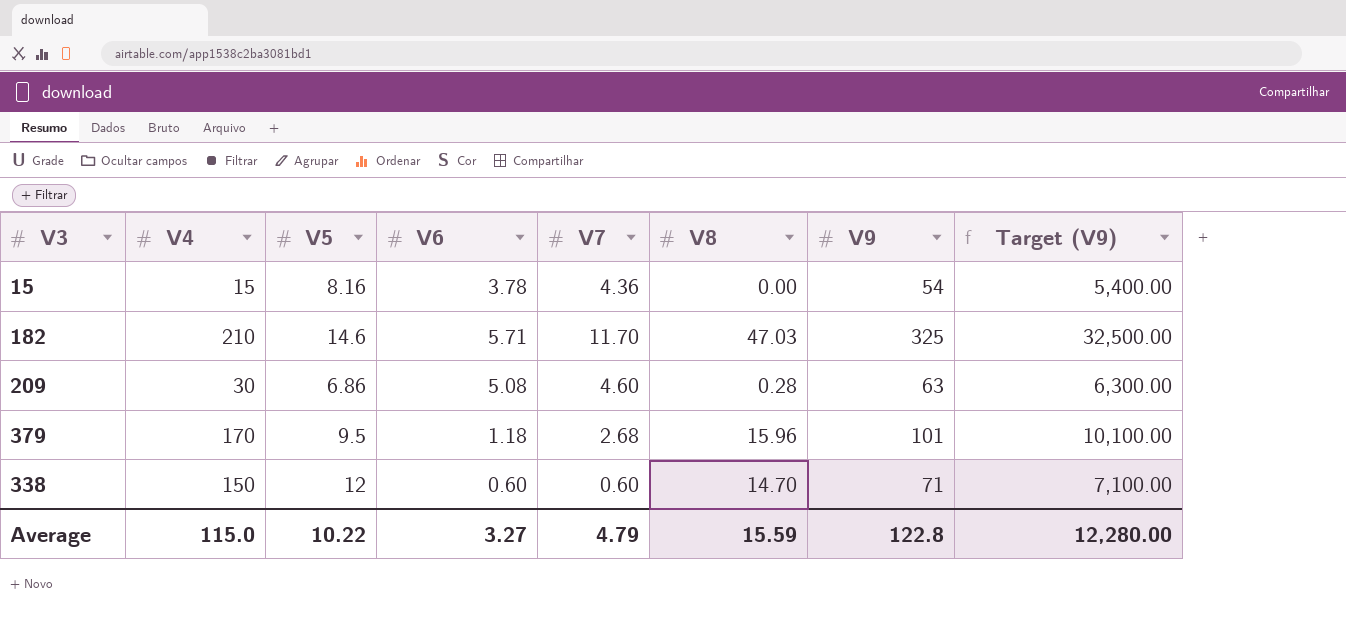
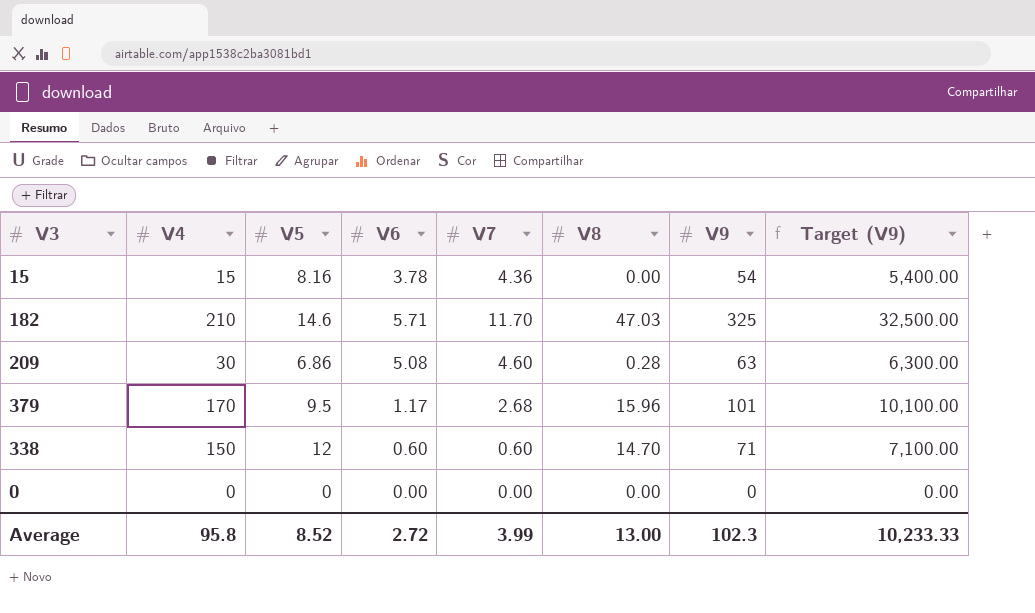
379 | V6: 1.18 -> 1.17
row 0: none -> 0 | 0 | 0.00 | 0.00 | 0.00 | 0 | 0.00
Average | V4: 115.0 -> 95.8
Average | V5: 10.22 -> 8.52
Average | V6: 3.27 -> 2.72
Average | V7: 4.79 -> 3.99
Average | V8: 15.59 -> 13.00
Average | V9: 122.8 -> 102.3
Average | Target (V9): 12,280.00 -> 10,233.33

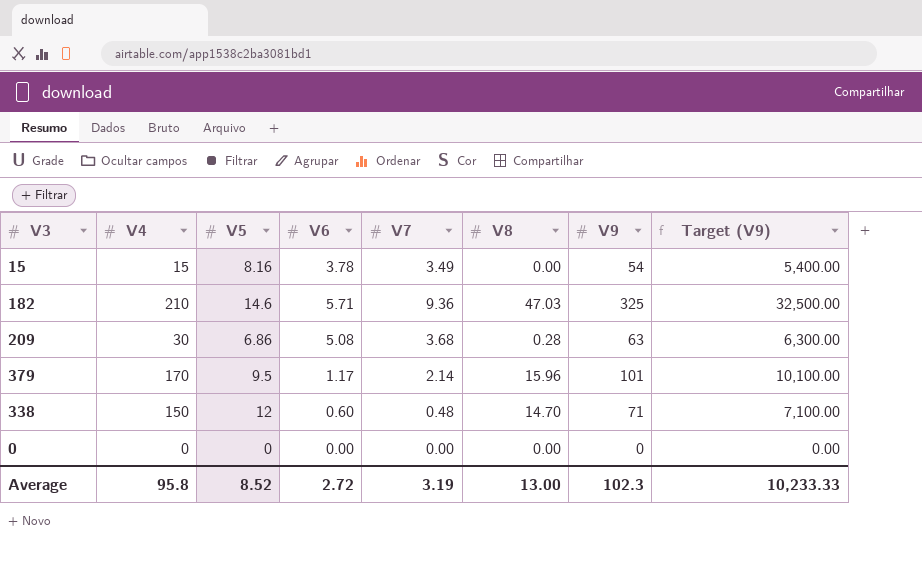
15 | V7: 4.36 -> 3.49
182 | V7: 11.70 -> 9.36
209 | V7: 4.60 -> 3.68
379 | V7: 2.68 -> 2.14
338 | V7: 0.60 -> 0.48
Average | V7: 3.99 -> 3.19

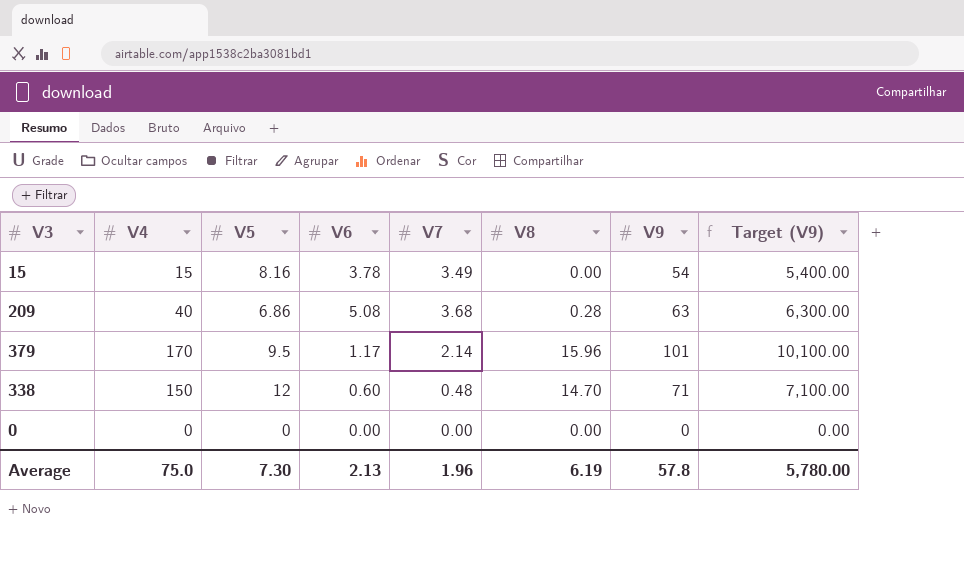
row 182: 210 | 14.6 | 5.71 | 9.36 | 47.03 | 325 | 32,500.00 -> none
209 | V4: 30 -> 40
Average | V4: 95.8 -> 75.0
Average | V5: 8.52 -> 7.30
Average | V6: 2.72 -> 2.13
Average | V7: 3.19 -> 1.96
Average | V8: 13.00 -> 6.19
Average | V9: 102.3 -> 57.8
Average | Target (V9): 10,233.33 -> 5,780.00

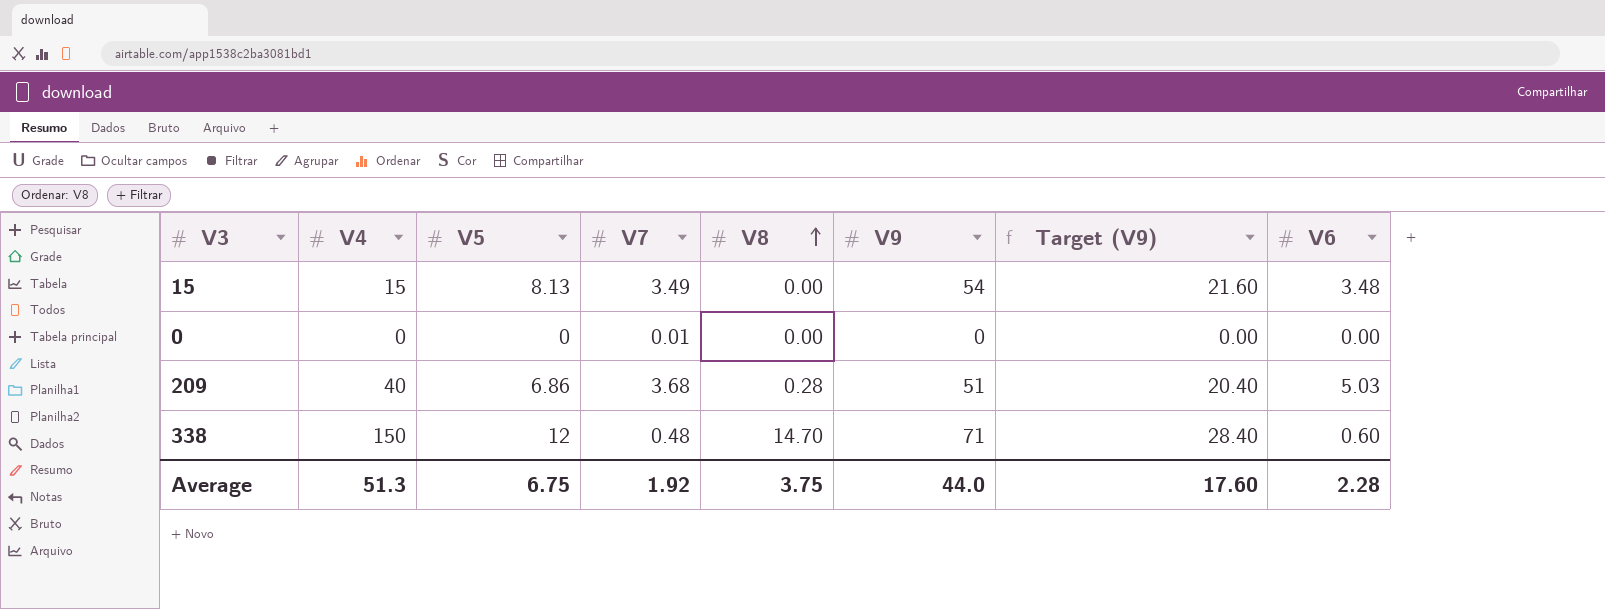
row order: none -> V8 ascending
column Target (V9) | formula: [V9] * 100 -> [V9] * 0.4
column V6 | position: 4 -> 8
row 379: 170 | 9.5 | 1.17 | 2.14 | 15.96 | 101 | 10,100.00 -> none
15 | V5: 8.16 -> 8.13
15 | V6: 3.78 -> 3.48
0 | V7: 0.00 -> 0.01
209 | V9: 63 -> 51
209 | V6: 5.08 -> 5.03
Average | V4: 75.0 -> 51.3
Average | V5: 7.30 -> 6.75
Average | V7: 1.96 -> 1.92
Average | V8: 6.19 -> 3.75
Average | V9: 57.8 -> 44.0
Average | Target (V9): 5,780.00 -> 17.60
Average | V6: 2.13 -> 2.28

